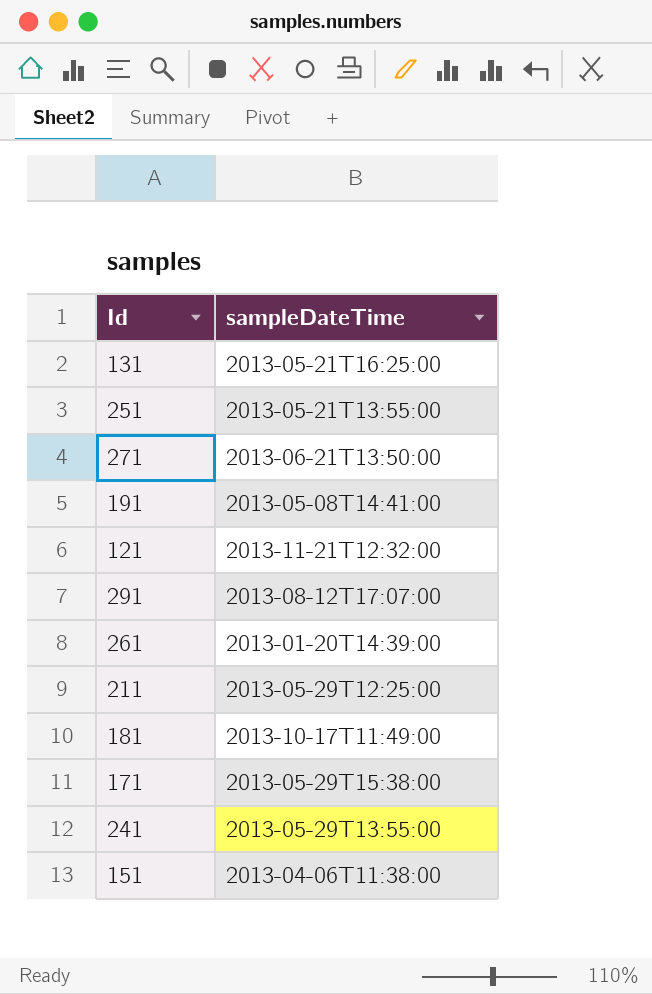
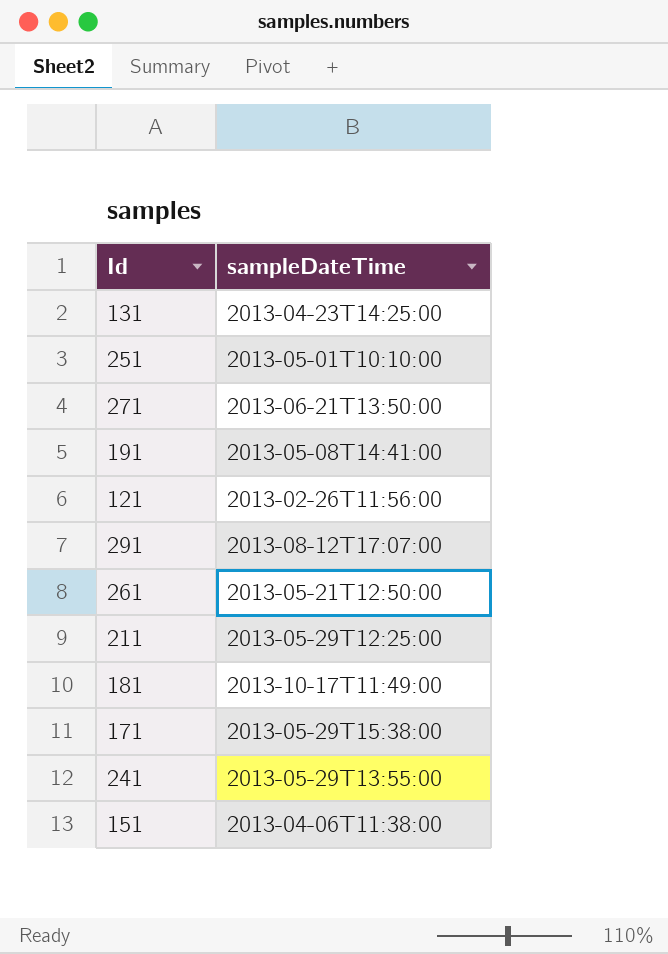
131 | sampleDateTime: 2013-05-21T16:25:00 -> 2013-04-23T14:25:00
251 | sampleDateTime: 2013-05-21T13:55:00 -> 2013-05-01T10:10:00
121 | sampleDateTime: 2013-11-21T12:32:00 -> 2013-02-26T11:56:00
261 | sampleDateTime: 2013-01-20T14:39:00 -> 2013-05-21T12:50:00

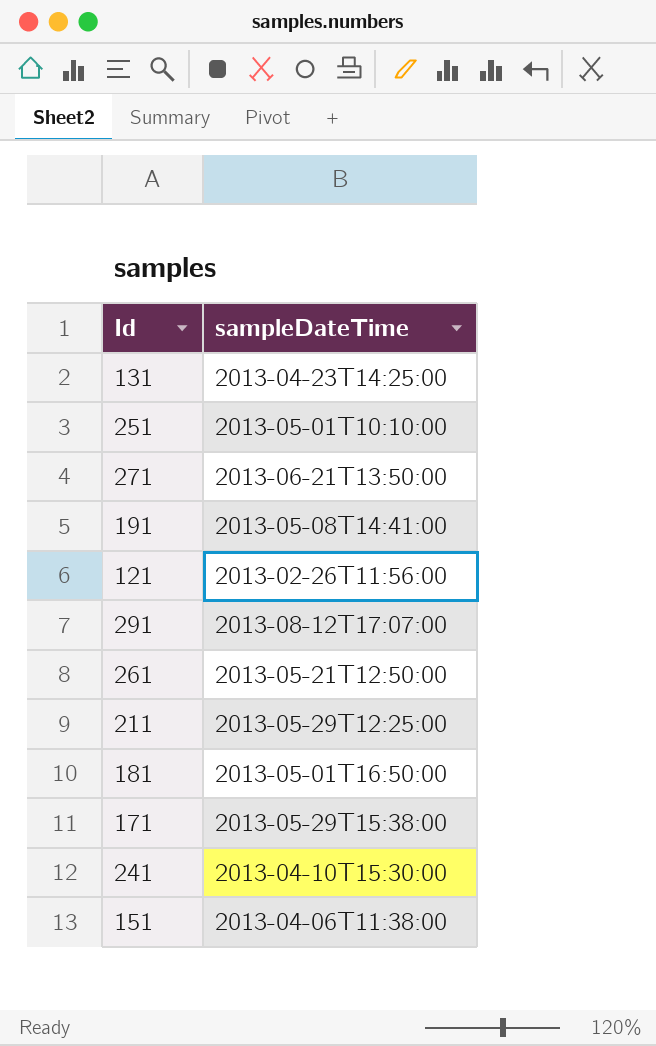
181 | sampleDateTime: 2013-10-17T11:49:00 -> 2013-05-01T16:50:00
241 | sampleDateTime: 2013-05-29T13:55:00 -> 2013-04-10T15:30:00

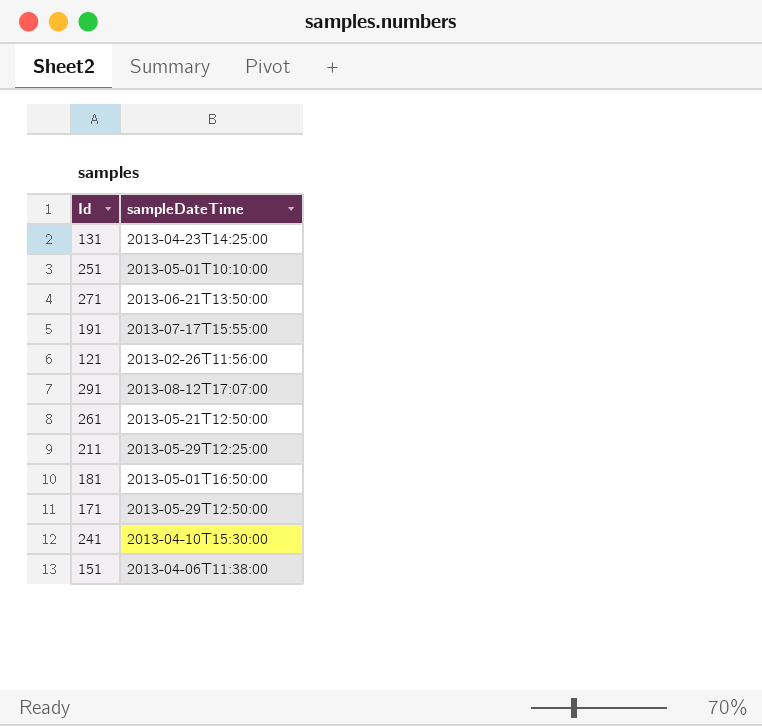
191 | sampleDateTime: 2013-05-08T14:41:00 -> 2013-07-17T15:55:00
171 | sampleDateTime: 2013-05-29T15:38:00 -> 2013-05-29T12:50:00

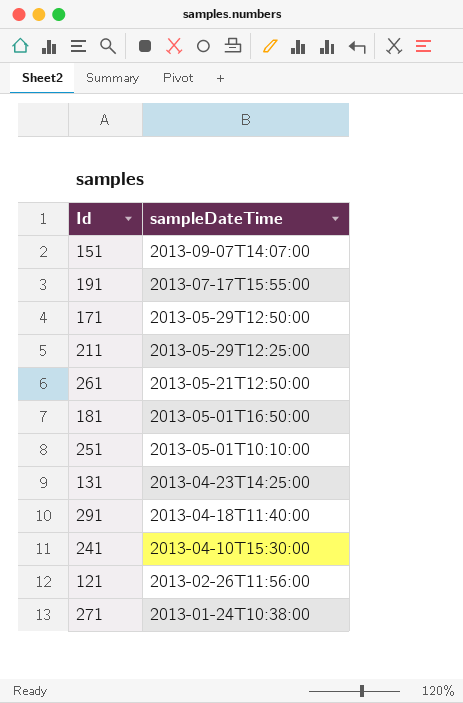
row order: none -> sampleDateTime descending
151 | sampleDateTime: 2013-04-06T11:38:00 -> 2013-09-07T14:07:00
291 | sampleDateTime: 2013-08-12T17:07:00 -> 2013-04-18T11:40:00
271 | sampleDateTime: 2013-06-21T13:50:00 -> 2013-01-24T10:38:00

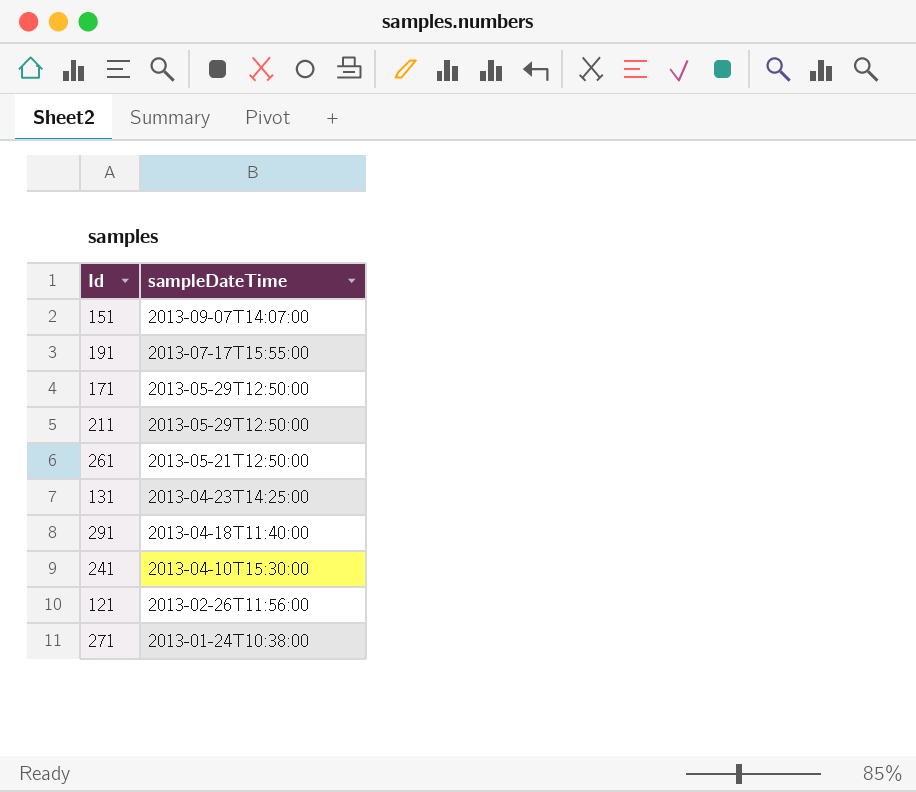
row 181: 2013-05-01T16:50:00 -> none
row 251: 2013-05-01T10:10:00 -> none
211 | sampleDateTime: 2013-05-29T12:25:00 -> 2013-05-29T12:50:00

